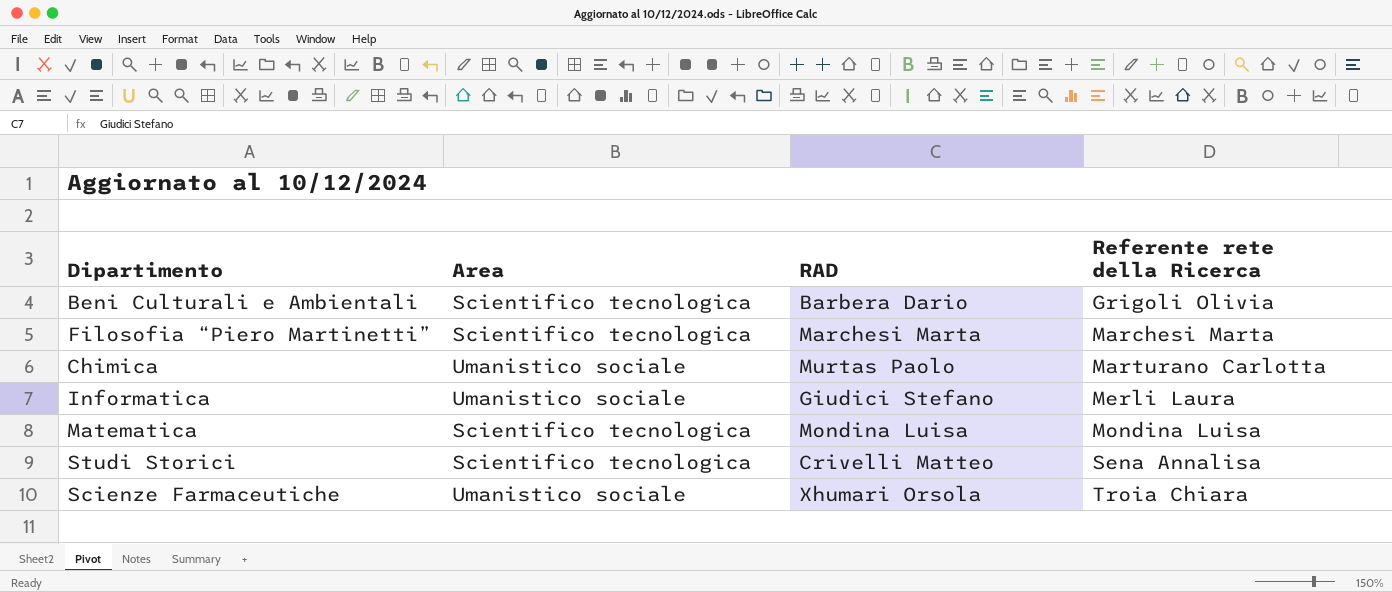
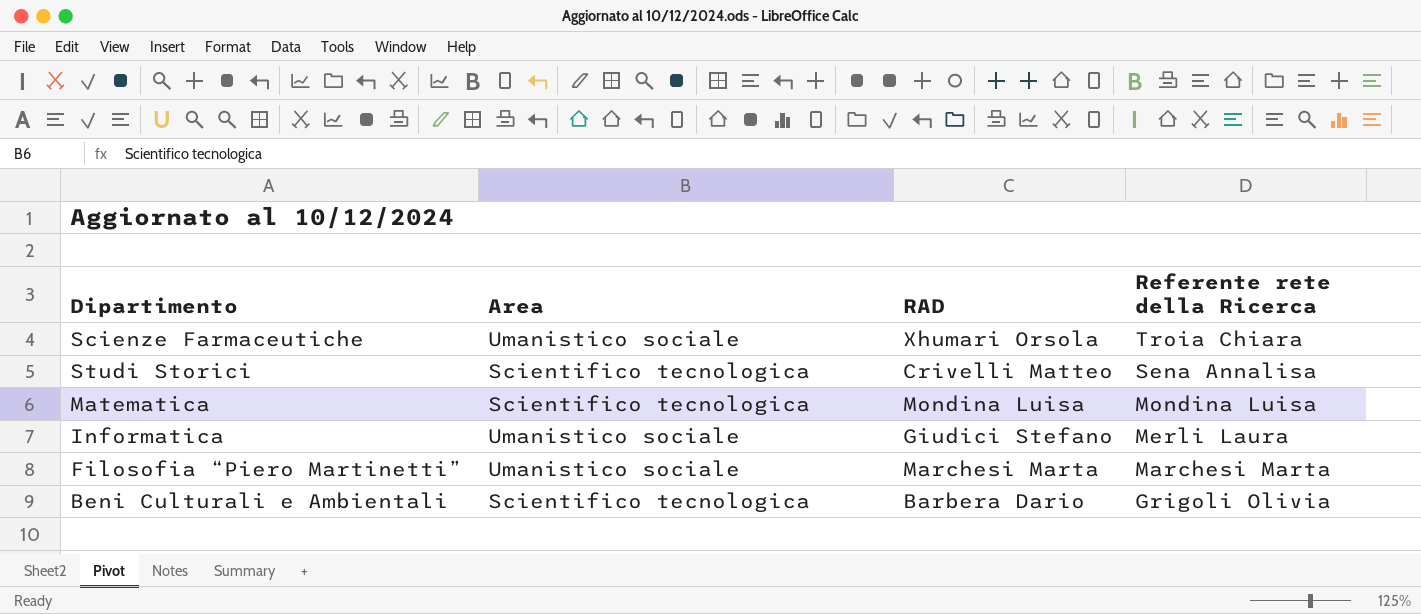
row order: Referente rete della Ricerca ascending -> Referente rete della Ricerca descending
row Chimica: Umanistico sociale | Murtas Paolo | Marturano Carlotta -> none
Filosofia “Piero Martinetti” | Area: Scientifico tecnologica -> Umanistico sociale

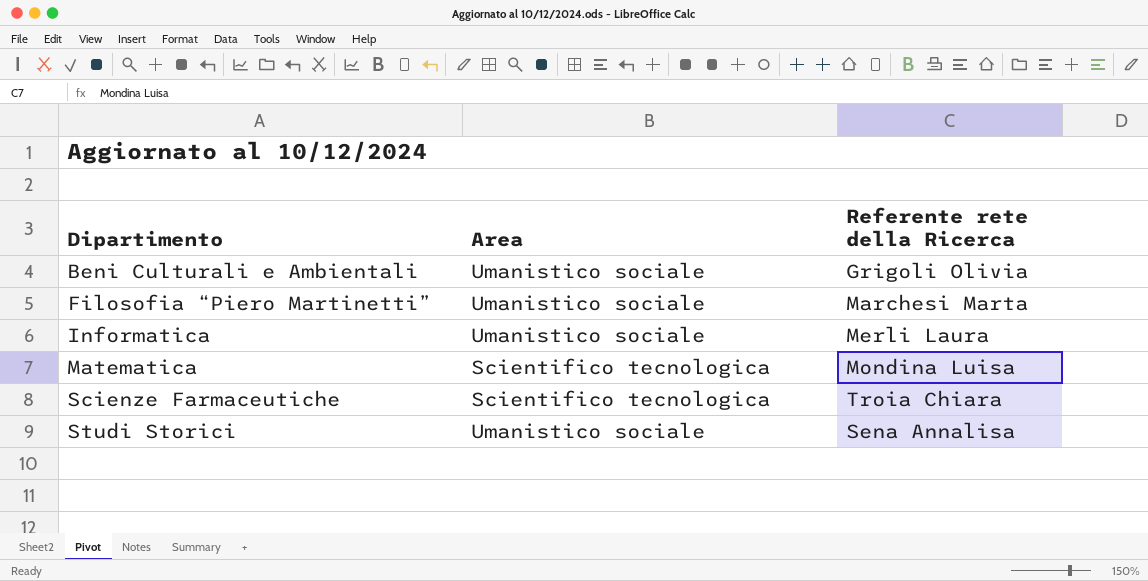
row order: Referente rete della Ricerca descending -> Dipartimento ascending
column RAD | position: 3 -> none
Beni Culturali e Ambientali | Area: Scientifico tecnologica -> Umanistico sociale
Scienze Farmaceutiche | Area: Umanistico sociale -> Scientifico tecnologica
Studi Storici | Area: Scientifico tecnologica -> Umanistico sociale

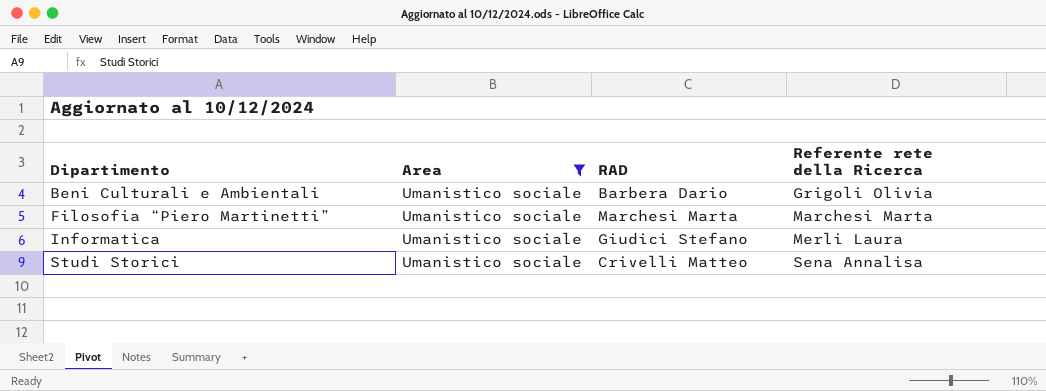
filter: none -> Area = Umanistico sociale
column RAD | position: none -> 3

